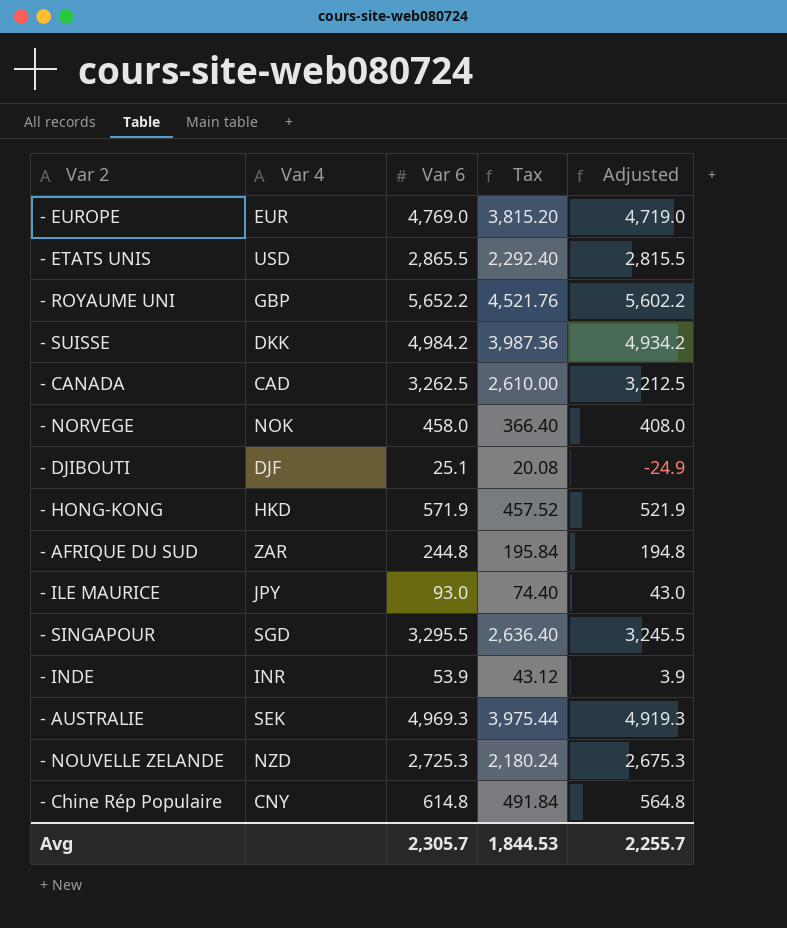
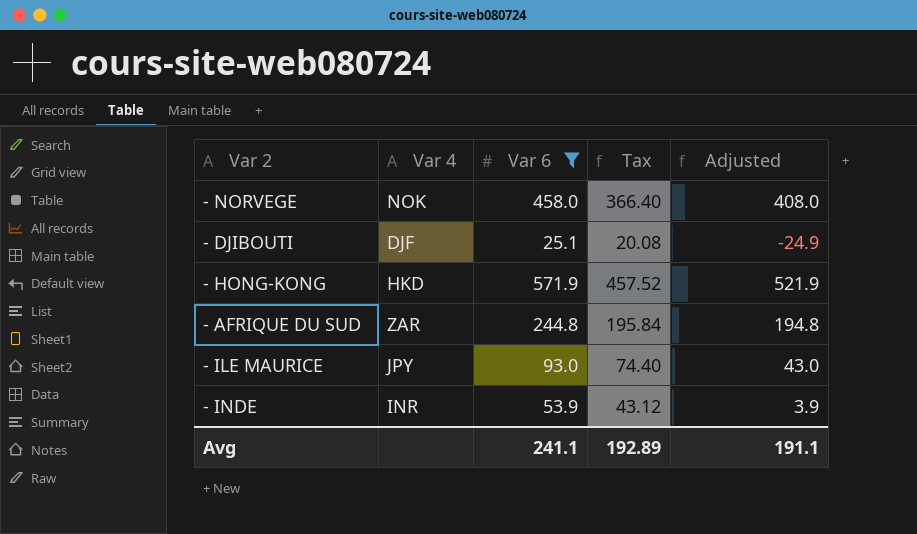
filter: none -> Var 6 <= 571.9
Avg | Var 6: 2,305.7 -> 241.1
Avg | Tax: 1,844.53 -> 192.89
Avg | Adjusted: 2,255.7 -> 191.1

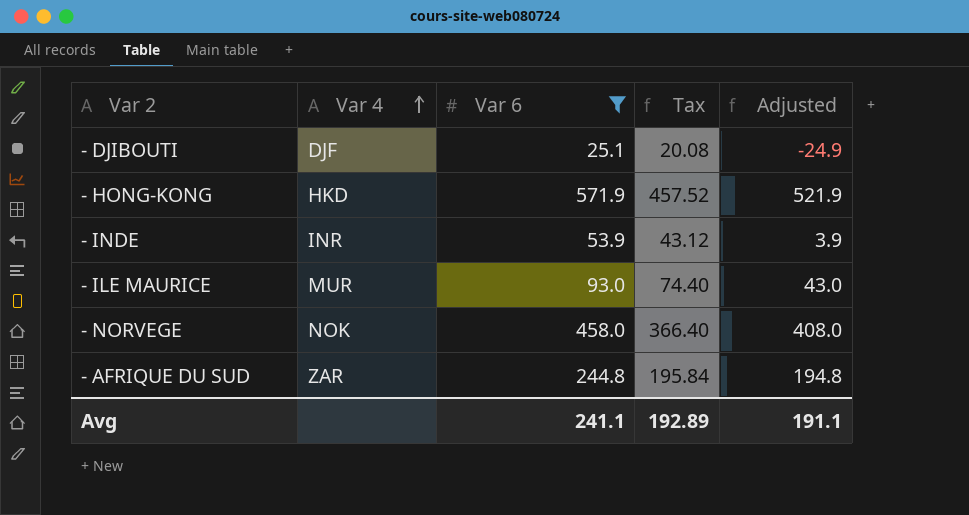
row order: none -> Var 4 ascending
- ILE MAURICE | Var 4: JPY -> MUR

